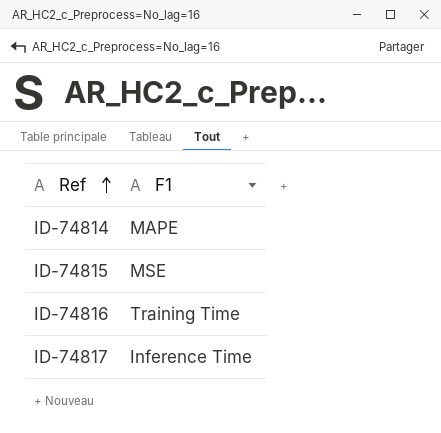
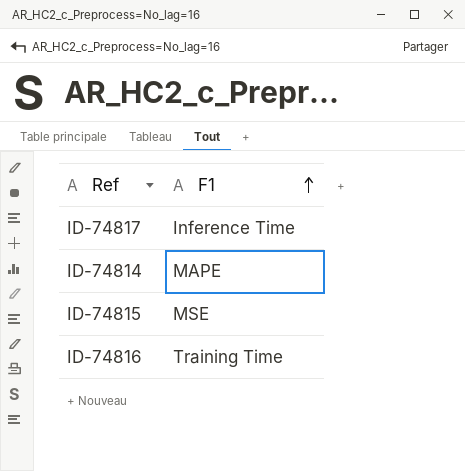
row order: Ref ascending -> F1 ascending

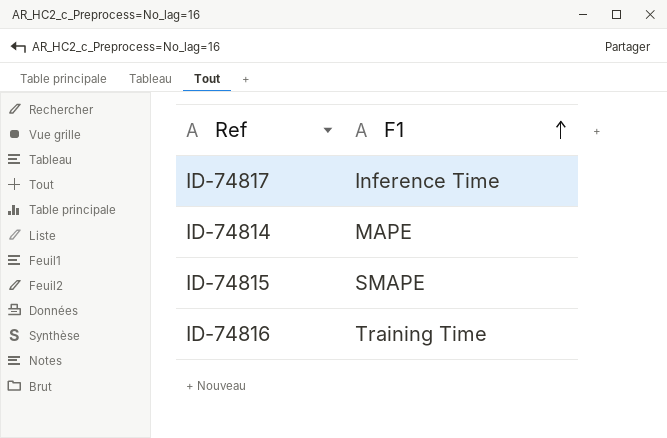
ID-74815 | F1: MSE -> SMAPE

